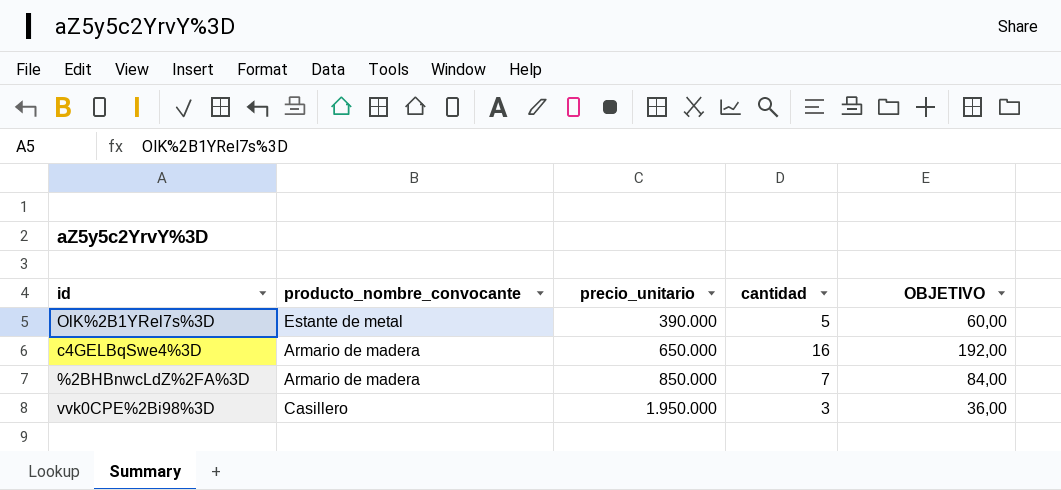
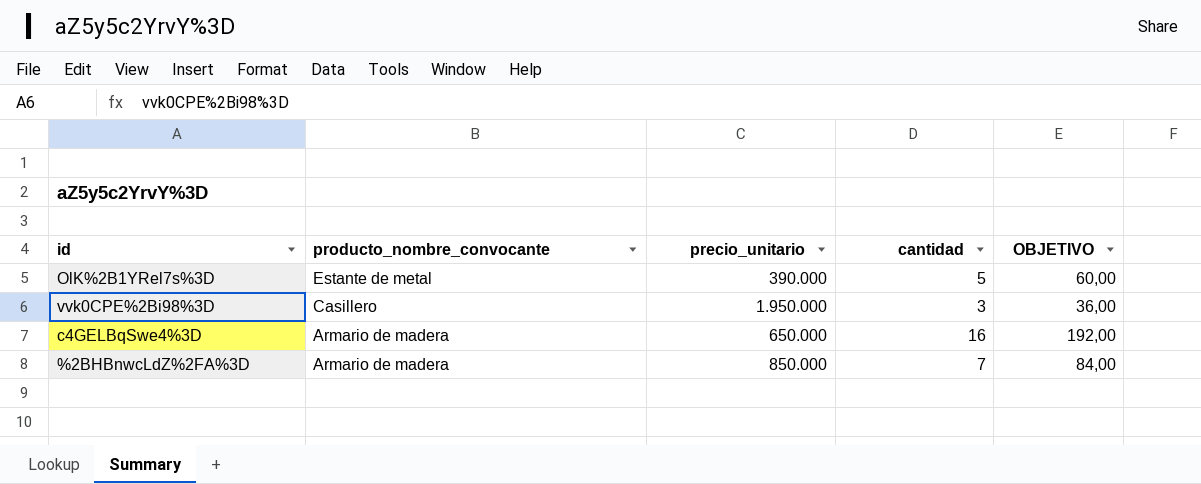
row order: precio_unitario ascending -> producto_nombre_convocante descending

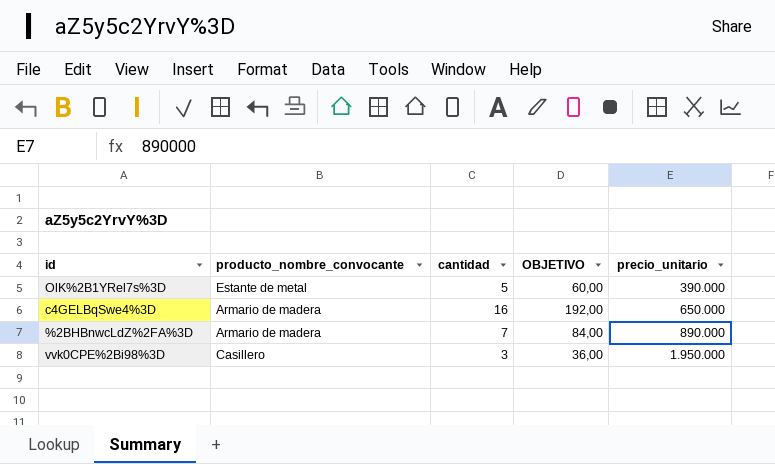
row order: producto_nombre_convocante descending -> precio_unitario ascending
column precio_unitario | position: 3 -> 5
%2BHBnwcLdZ%2FA%3D | precio_unitario: 850.000 -> 890.000

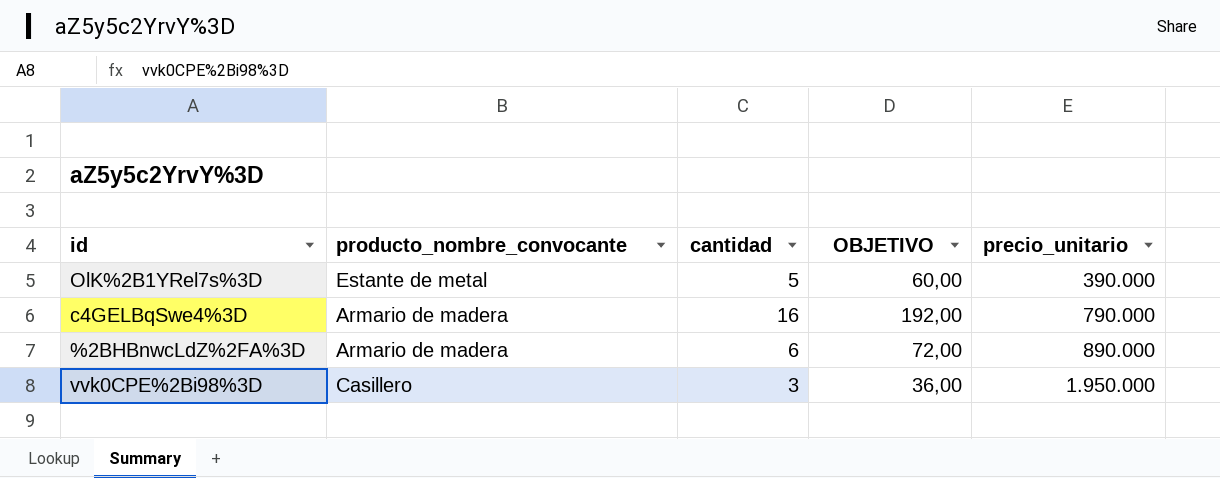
c4GELBqSwe4%3D | precio_unitario: 650.000 -> 790.000
%2BHBnwcLdZ%2FA%3D | cantidad: 7 -> 6
%2BHBnwcLdZ%2FA%3D | OBJETIVO: 84,00 -> 72,00

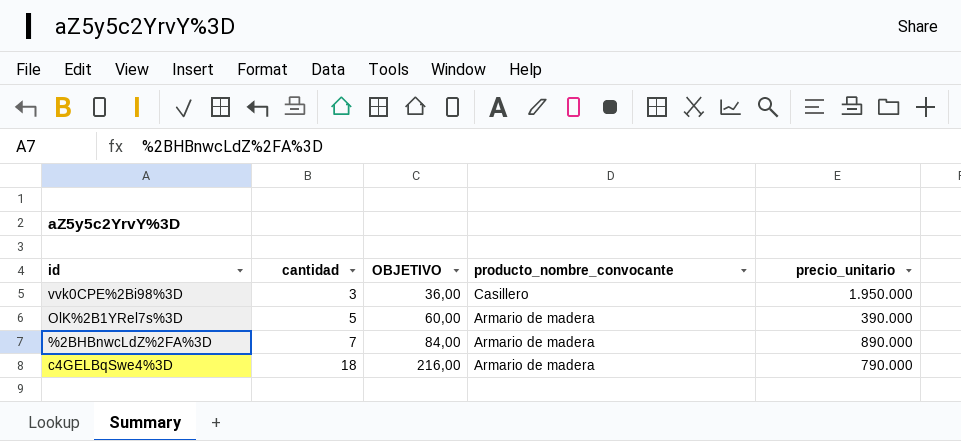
row order: precio_unitario ascending -> cantidad ascending
column producto_nombre_convocante | position: 2 -> 4
OlK%2B1YRel7s%3D | producto_nombre_convocante: Estante de metal -> Armario de madera
%2BHBnwcLdZ%2FA%3D | cantidad: 6 -> 7
%2BHBnwcLdZ%2FA%3D | OBJETIVO: 72,00 -> 84,00
c4GELBqSwe4%3D | cantidad: 16 -> 18
c4GELBqSwe4%3D | OBJETIVO: 192,00 -> 216,00

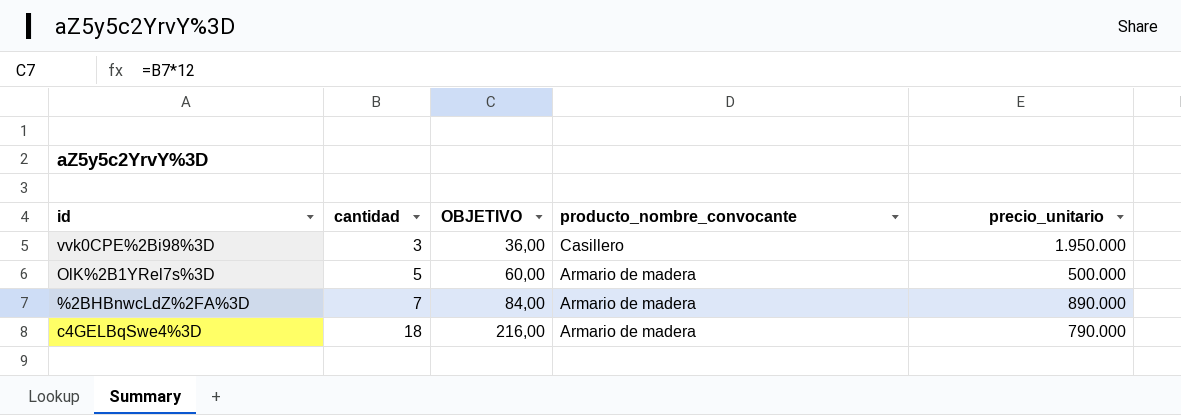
OlK%2B1YRel7s%3D | precio_unitario: 390.000 -> 500.000

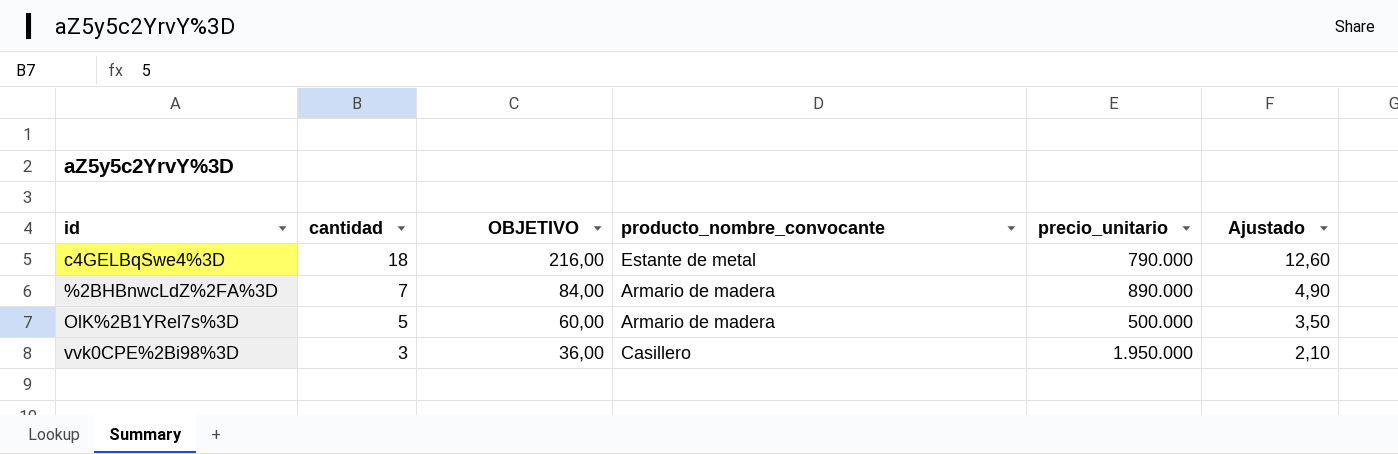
row order: cantidad ascending -> cantidad descending
column Ajustado | formula: none -> [cantidad] * 0,7
c4GELBqSwe4%3D | producto_nombre_convocante: Armario de madera -> Estante de metal

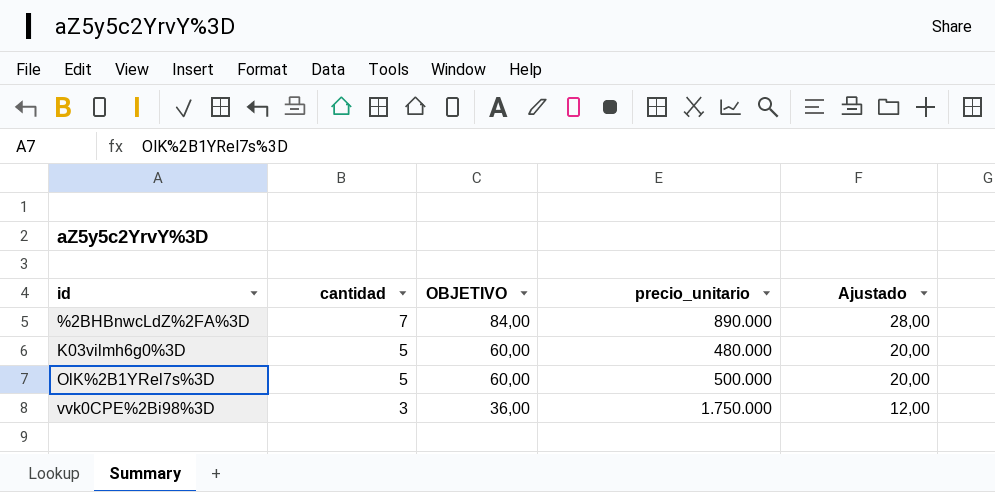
column producto_nombre_convocante | position: 4 -> none
column Ajustado | formula: [cantidad] * 0,7 -> [cantidad] * 4
row c4GELBqSwe4%3D: 18 | 216,00 | Estante de metal | 790.000 | 12,60 -> none
row K03vilmh6g0%3D: none -> 5 | 60,00 | 480.000 | 20,00
vvk0CPE%2Bi98%3D | precio_unitario: 1.950.000 -> 1.750.000

